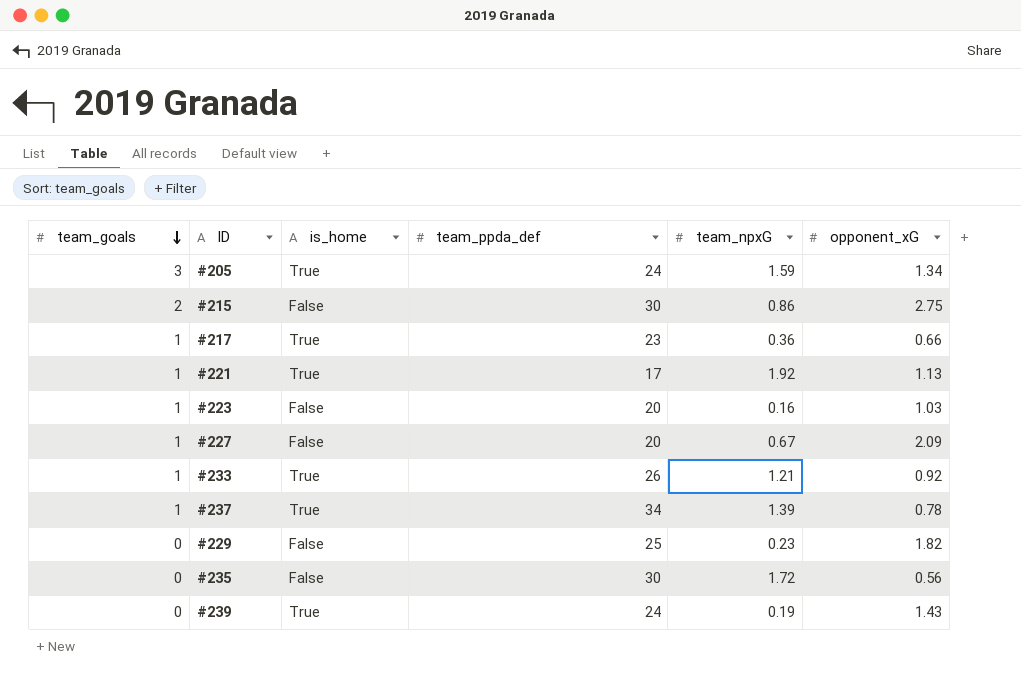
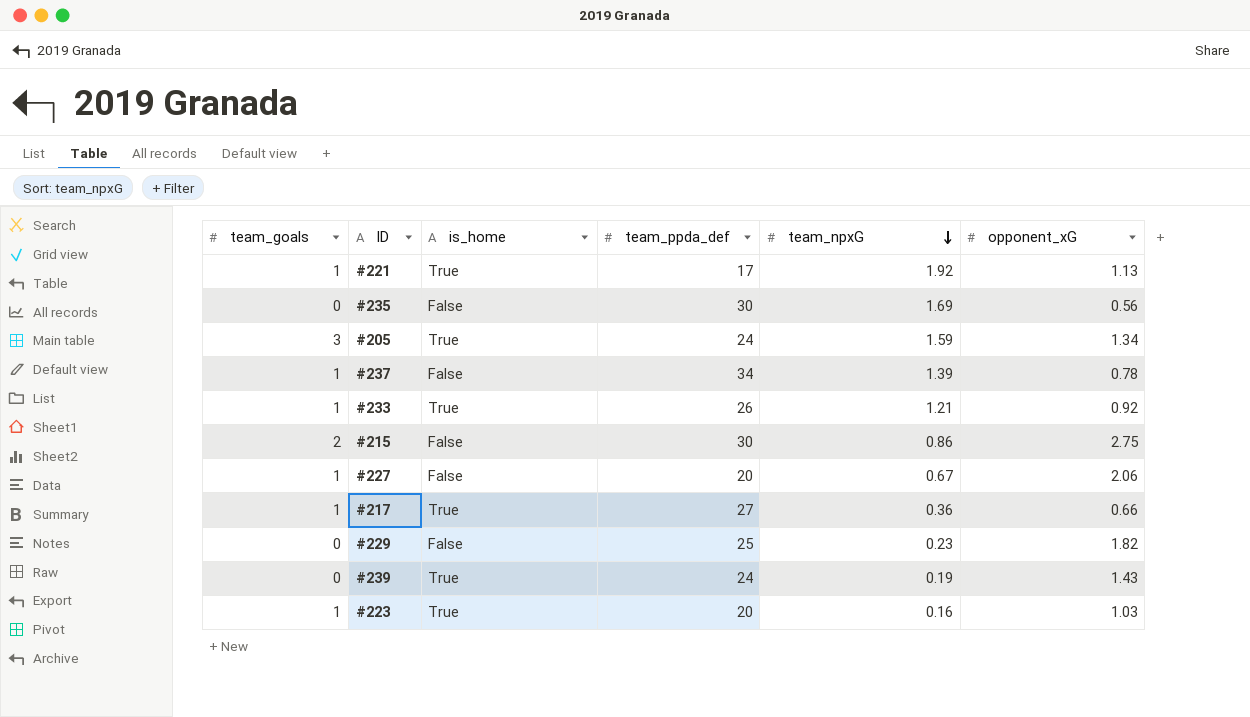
row order: team_goals descending -> team_npxG descending
#235 | team_npxG: 1.72 -> 1.69
#237 | is_home: True -> False
#227 | opponent_xG: 2.09 -> 2.06
#217 | team_ppda_def: 23 -> 27
#223 | is_home: False -> True

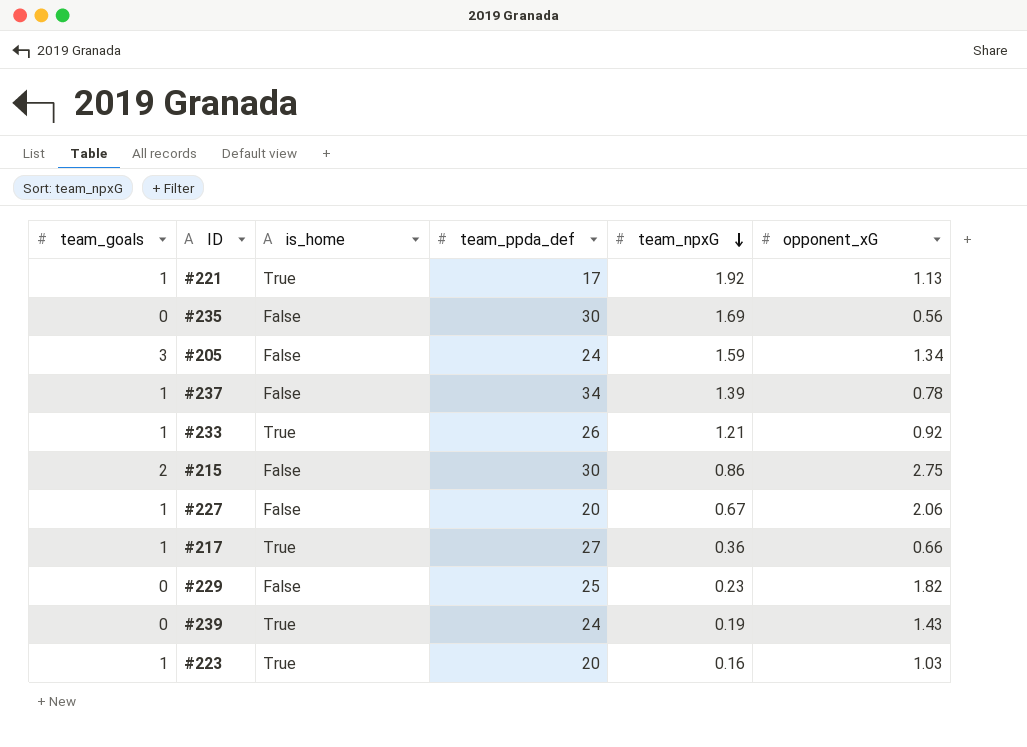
#205 | is_home: True -> False

